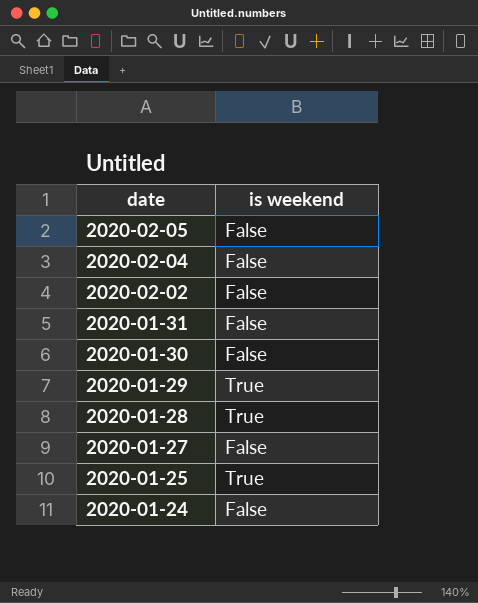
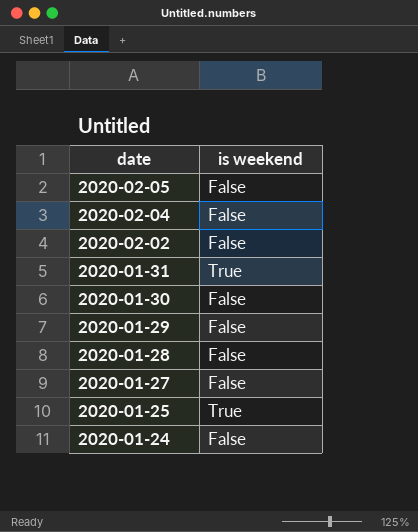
2020-01-31 | is weekend: False -> True
2020-01-29 | is weekend: True -> False
2020-01-28 | is weekend: True -> False

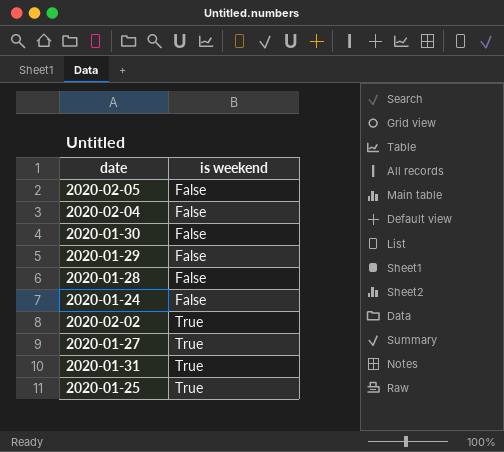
row order: date descending -> is weekend ascending
2020-02-02 | is weekend: False -> True
2020-01-27 | is weekend: False -> True

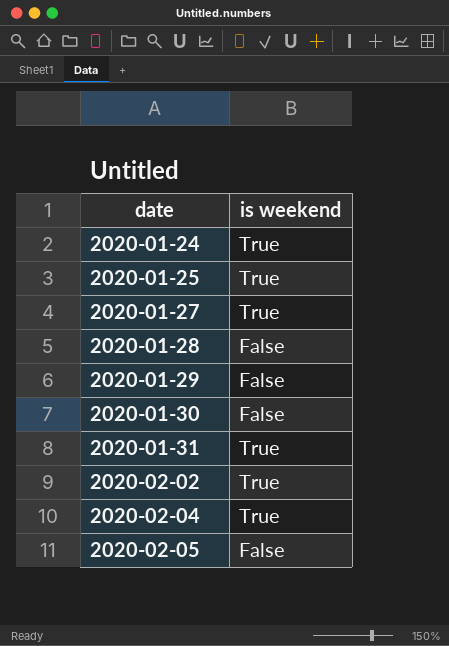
row order: is weekend ascending -> date ascending
2020-01-24 | is weekend: False -> True
2020-02-04 | is weekend: False -> True

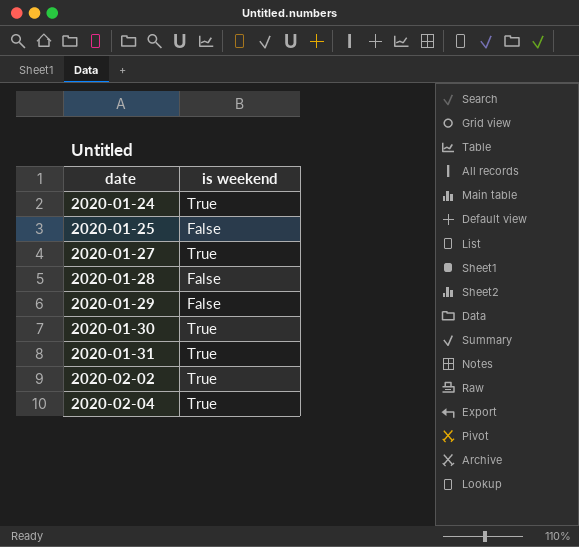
row 2020-02-05: False -> none
2020-01-25 | is weekend: True -> False
2020-01-30 | is weekend: False -> True

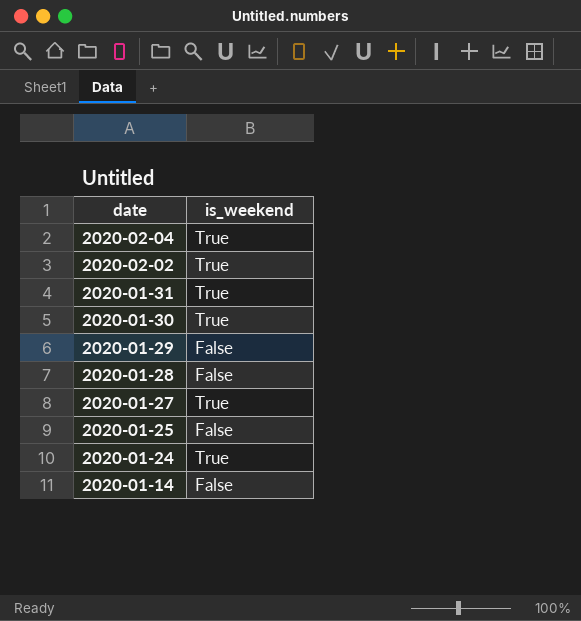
row order: date ascending -> date descending
column name: is weekend -> is_weekend
row 2020-01-14: none -> False

